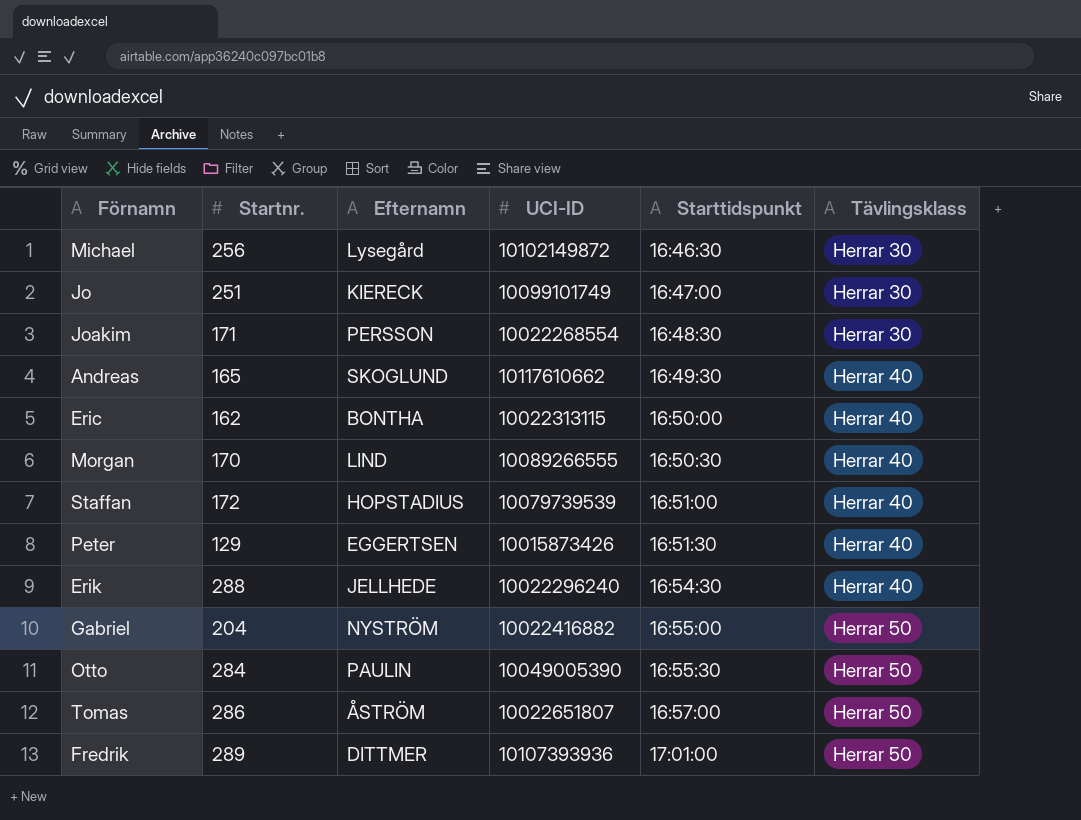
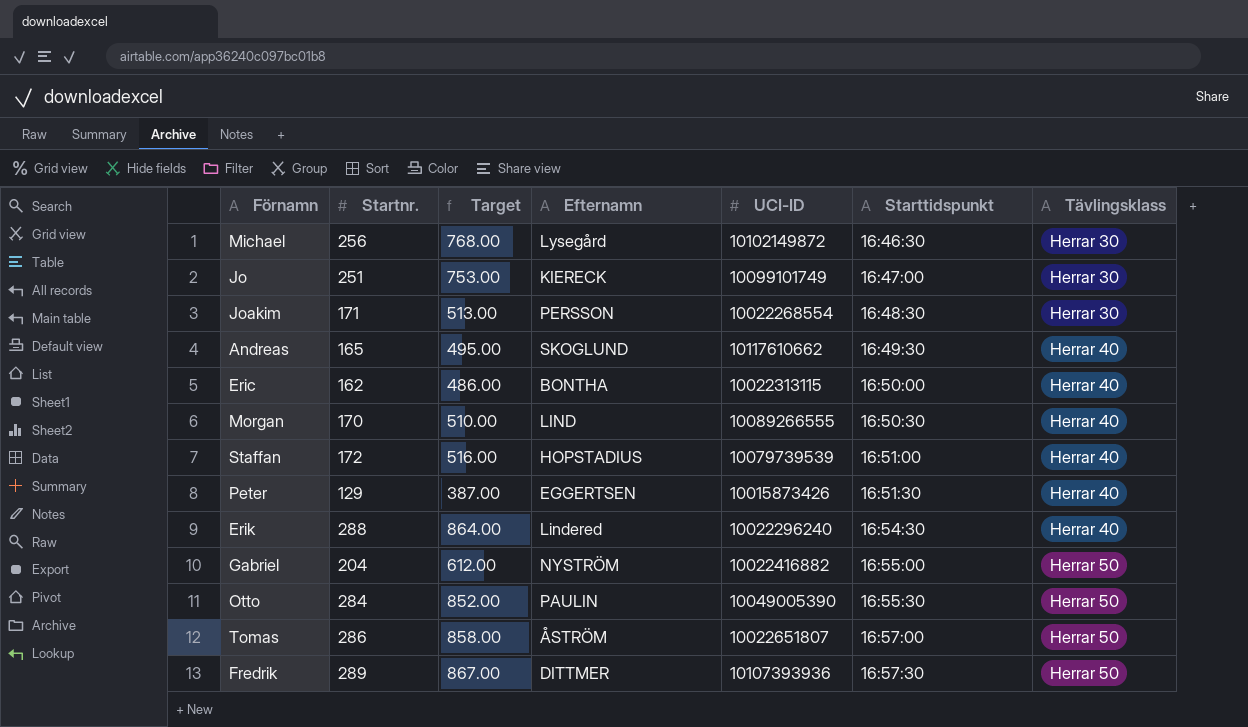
column Target | formula: none -> [Startnr.] * 3
Erik | Efternamn: JELLHEDE -> Lindered
Fredrik | Starttidspunkt: 17:01:00 -> 16:57:30

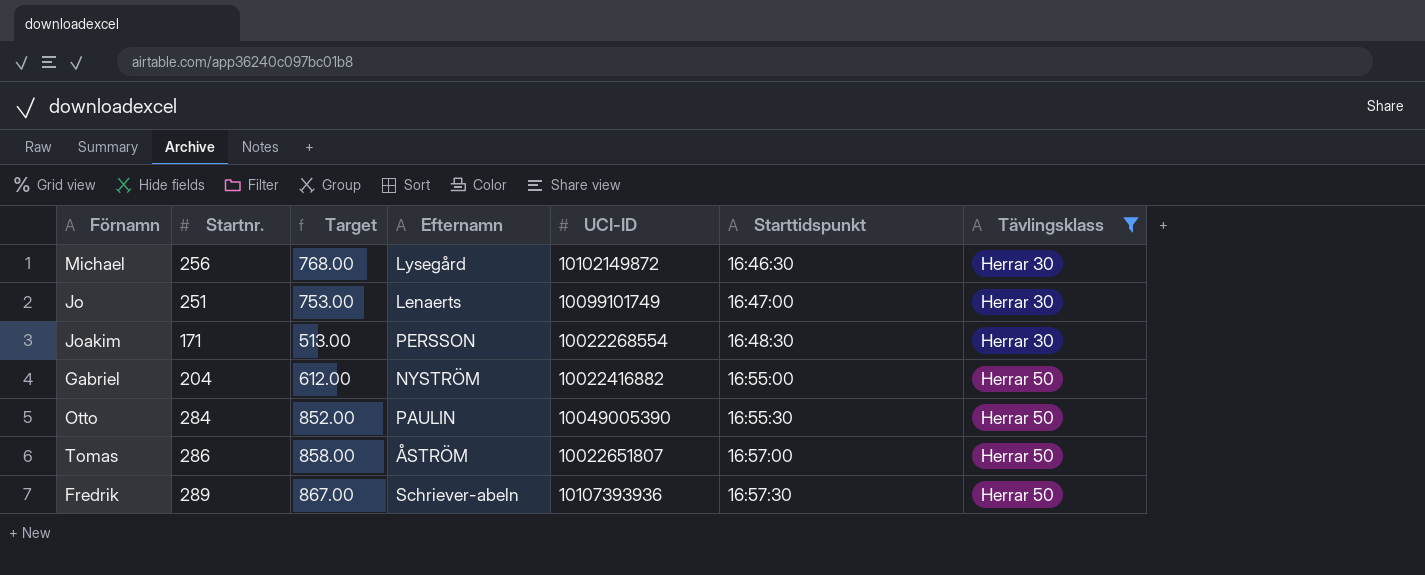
filter: none -> Tävlingsklass != Herrar 40
Jo | Efternamn: KIERECK -> Lenaerts
Fredrik | Efternamn: DITTMER -> Schriever-abeln

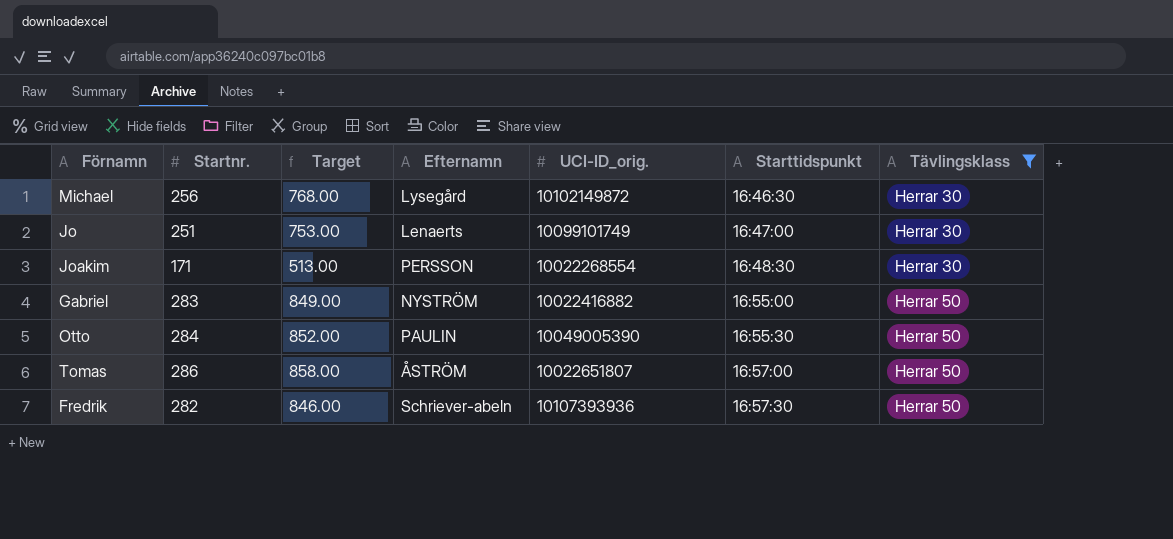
column name: UCI-ID -> UCI-ID_orig.
Gabriel | Startnr.: 204 -> 283
Gabriel | Target: 612.00 -> 849.00
Fredrik | Startnr.: 289 -> 282
Fredrik | Target: 867.00 -> 846.00

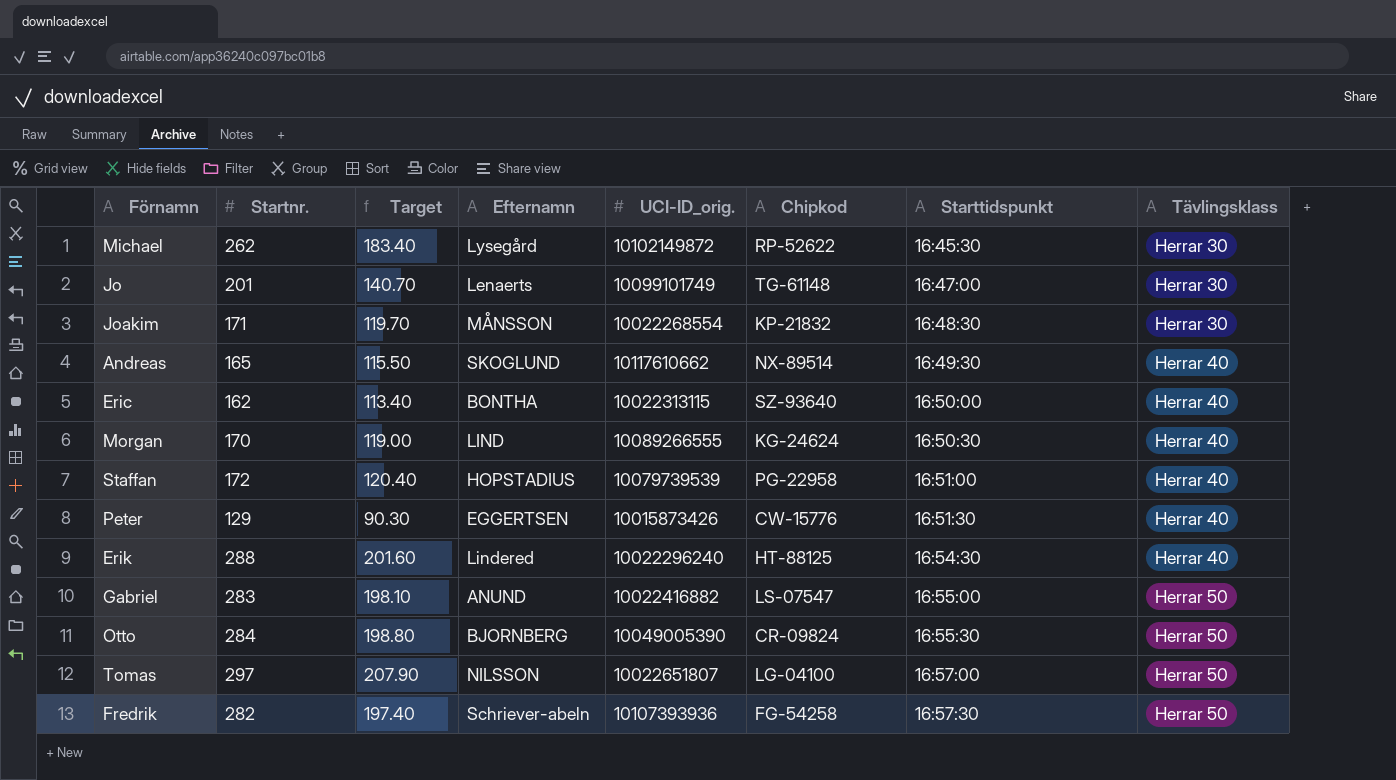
filter: Tävlingsklass != Herrar 40 -> none
column Target | formula: [Startnr.] * 3 -> [Startnr.] * 0.7
column Chipkod | position: none -> 6
Michael | Startnr.: 256 -> 262
Michael | Starttidspunkt: 16:46:30 -> 16:45:30
Jo | Startnr.: 251 -> 201
Joakim | Efternamn: PERSSON -> MÅNSSON
Gabriel | Efternamn: NYSTRÖM -> ANUND
Otto | Efternamn: PAULIN -> BJORNBERG
Tomas | Startnr.: 286 -> 297
Tomas | Efternamn: ÅSTRÖM -> NILSSON

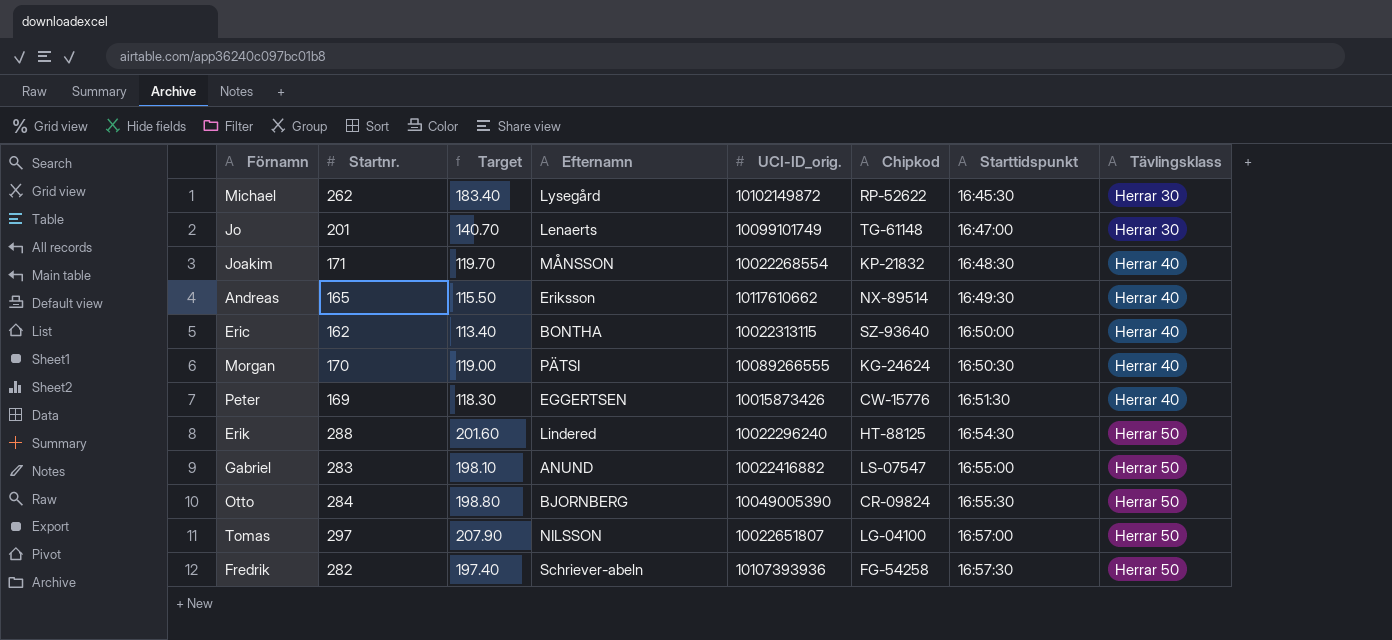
row Staffan: 172 | 120.40 | HOPSTADIUS | 10079739539 | PG-22958 | 16:51:00 | Herrar 40 -> none
Joakim | Tävlingsklass: Herrar 30 -> Herrar 40
Andreas | Efternamn: SKOGLUND -> Eriksson
Morgan | Efternamn: LIND -> PÄTSI
Peter | Startnr.: 129 -> 169
Peter | Target: 90.30 -> 118.30
Erik | Tävlingsklass: Herrar 40 -> Herrar 50

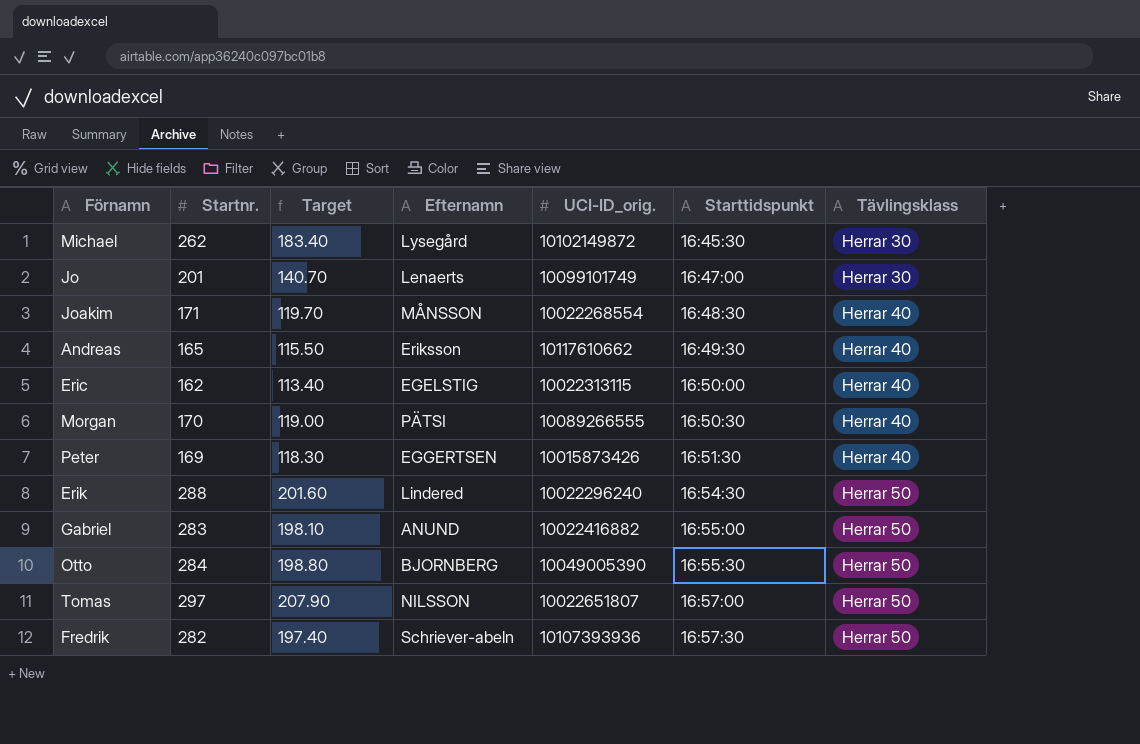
column Chipkod | position: 6 -> none
Eric | Efternamn: BONTHA -> EGELSTIG

